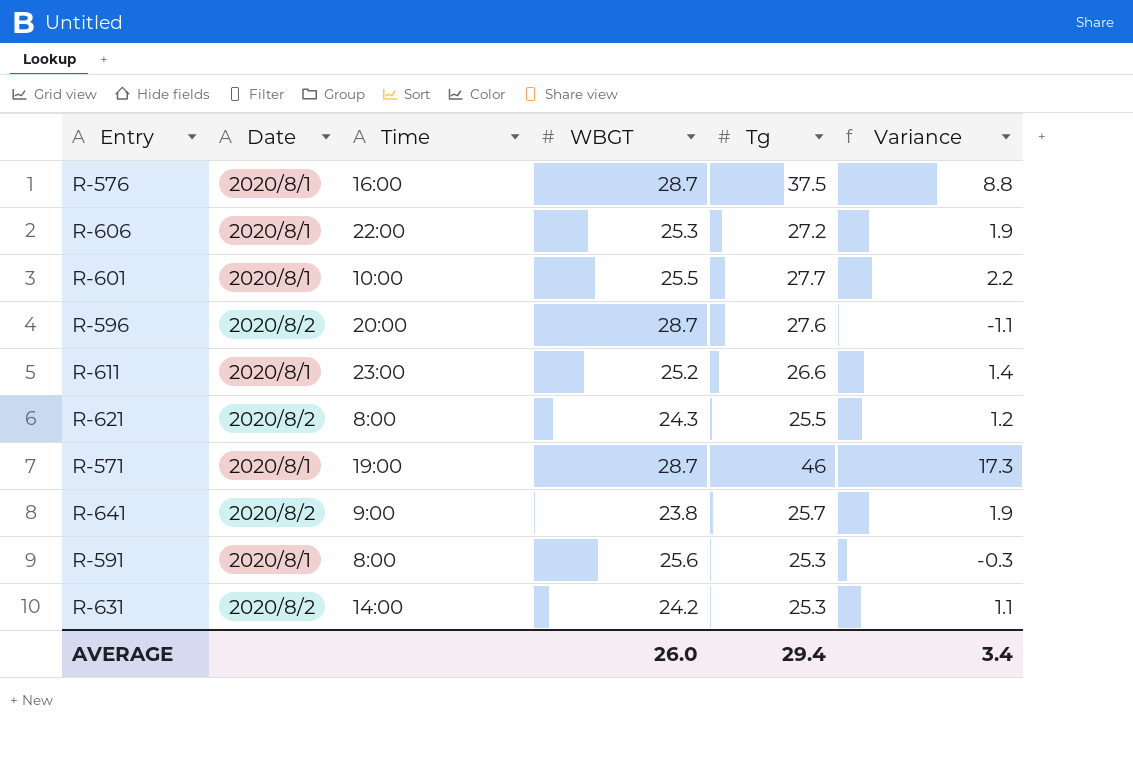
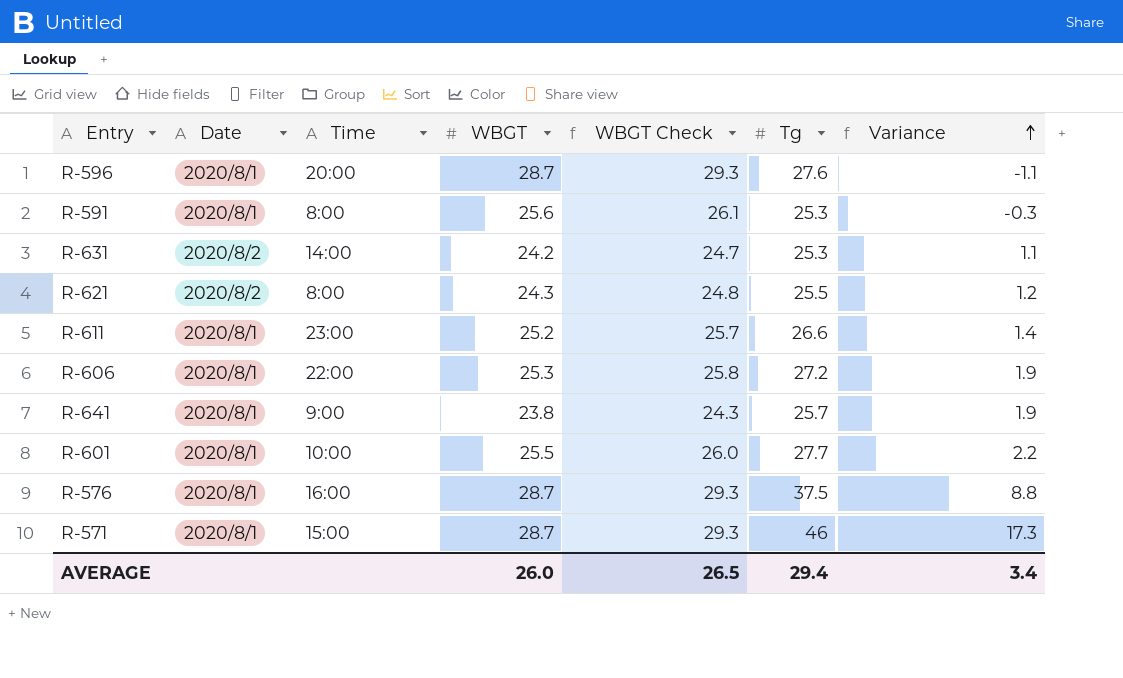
row order: none -> Variance ascending
column WBGT Check | formula: none -> [WBGT] * 1.02
R-596 | Date: 2020/8/2 -> 2020/8/1
R-641 | Date: 2020/8/2 -> 2020/8/1
R-571 | Time: 19:00 -> 15:00

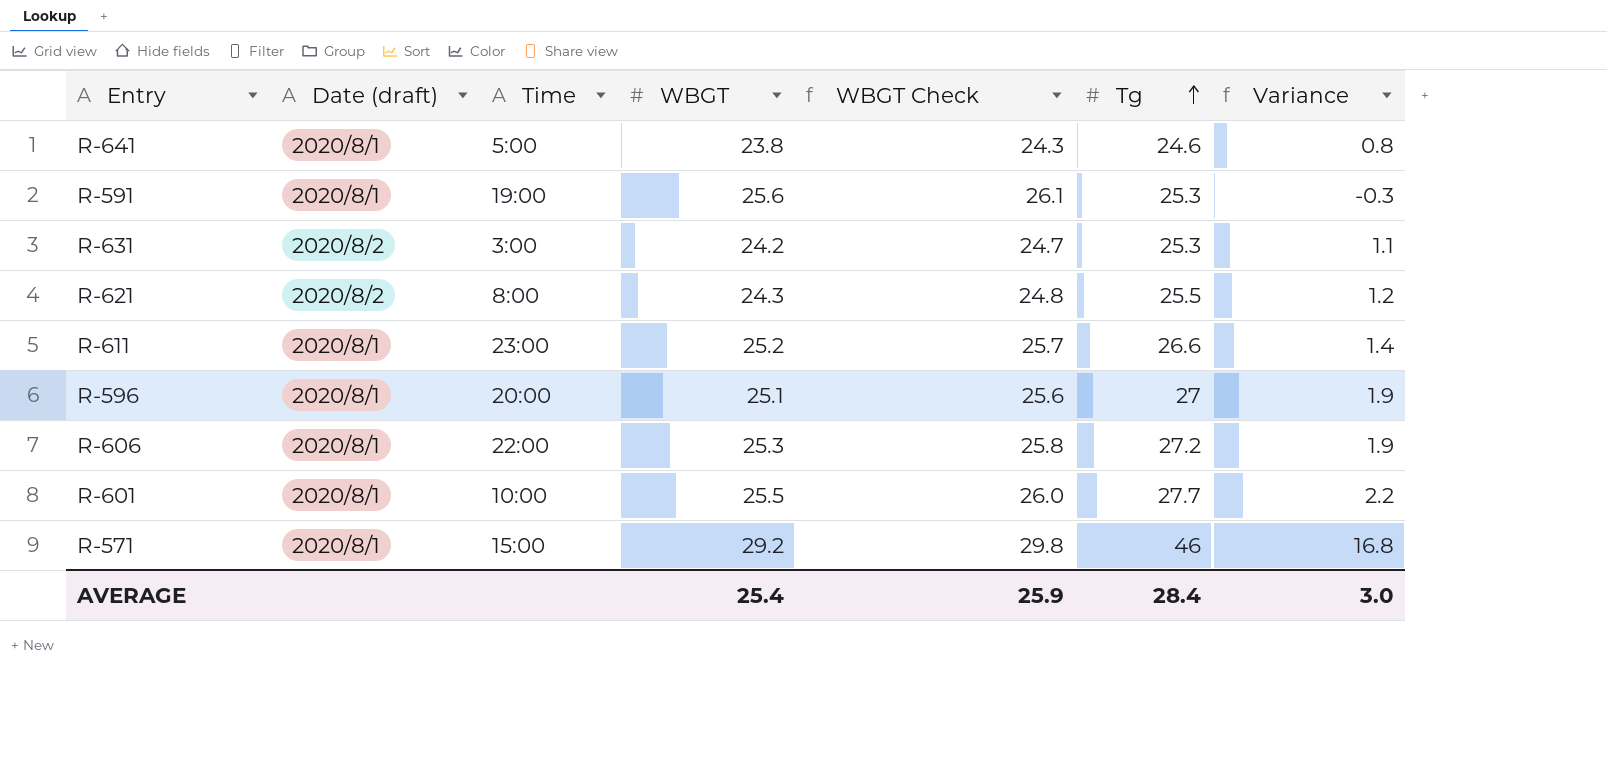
row order: Variance ascending -> Tg ascending
column name: Date -> Date (draft)
row R-576: 2020/8/1 | 16:00 | 28.7 | 29.3 | 37.5 | 8.8 -> none
R-641 | Time: 9:00 -> 5:00
R-641 | Tg: 25.7 -> 24.6
R-641 | Variance: 1.9 -> 0.8
R-591 | Time: 8:00 -> 19:00
R-631 | Time: 14:00 -> 3:00
R-596 | WBGT: 28.7 -> 25.1
R-596 | WBGT Check: 29.3 -> 25.6
R-596 | Tg: 27.6 -> 27
R-596 | Variance: -1.1 -> 1.9
R-571 | WBGT: 28.7 -> 29.2
R-571 | WBGT Check: 29.3 -> 29.8
R-571 | Variance: 17.3 -> 16.8
AVERAGE | WBGT: 26.0 -> 25.4
AVERAGE | WBGT Check: 26.5 -> 25.9
AVERAGE | Tg: 29.4 -> 28.4
AVERAGE | Variance: 3.4 -> 3.0

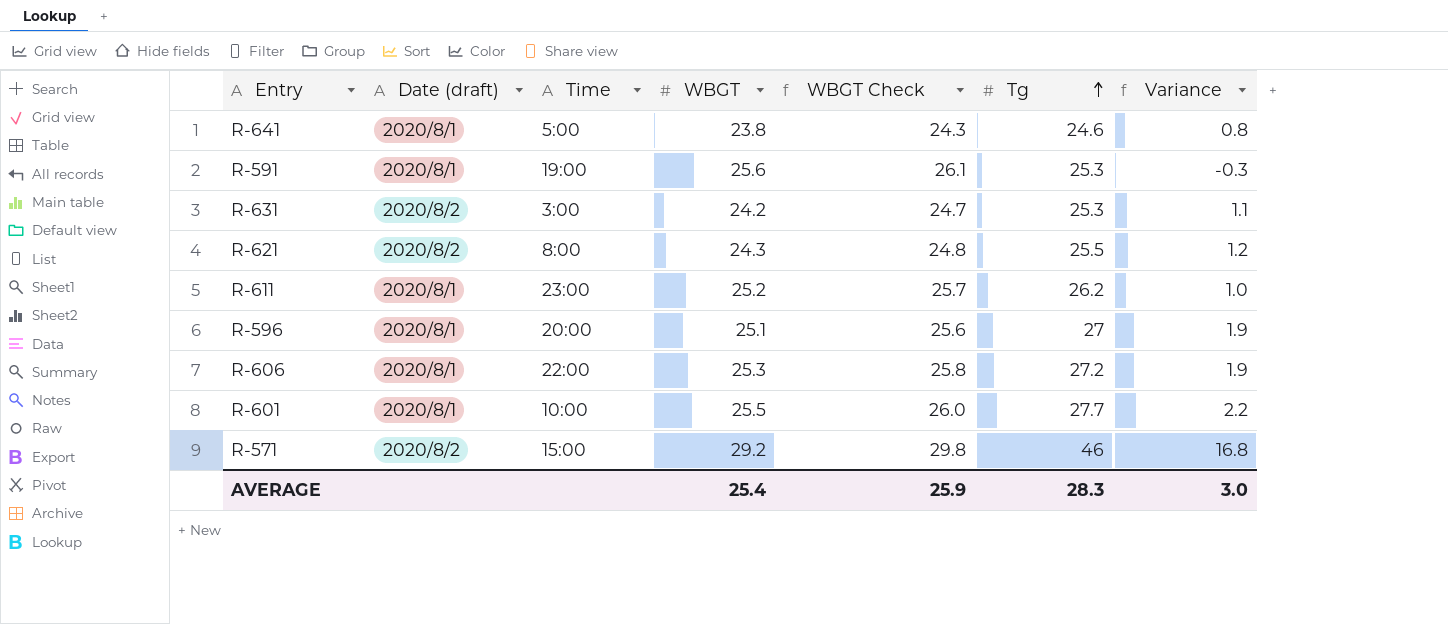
R-611 | Tg: 26.6 -> 26.2
R-611 | Variance: 1.4 -> 1.0
R-571 | Date (draft): 2020/8/1 -> 2020/8/2
AVERAGE | Tg: 28.4 -> 28.3

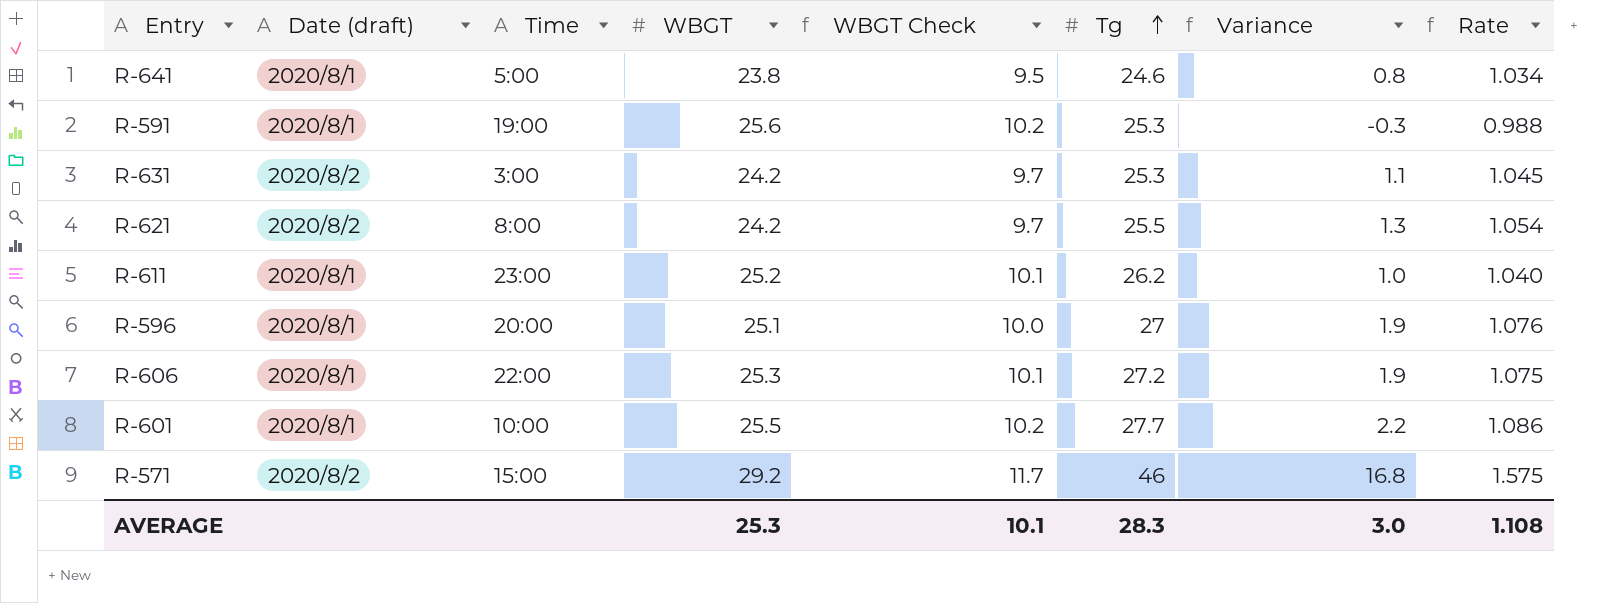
column WBGT Check | formula: [WBGT] * 1.02 -> [WBGT] * 0.4
column Rate | formula: none -> [Tg] / [WBGT]
R-621 | WBGT: 24.3 -> 24.2
R-621 | Variance: 1.2 -> 1.3
AVERAGE | WBGT: 25.4 -> 25.3
AVERAGE | WBGT Check: 25.9 -> 10.1

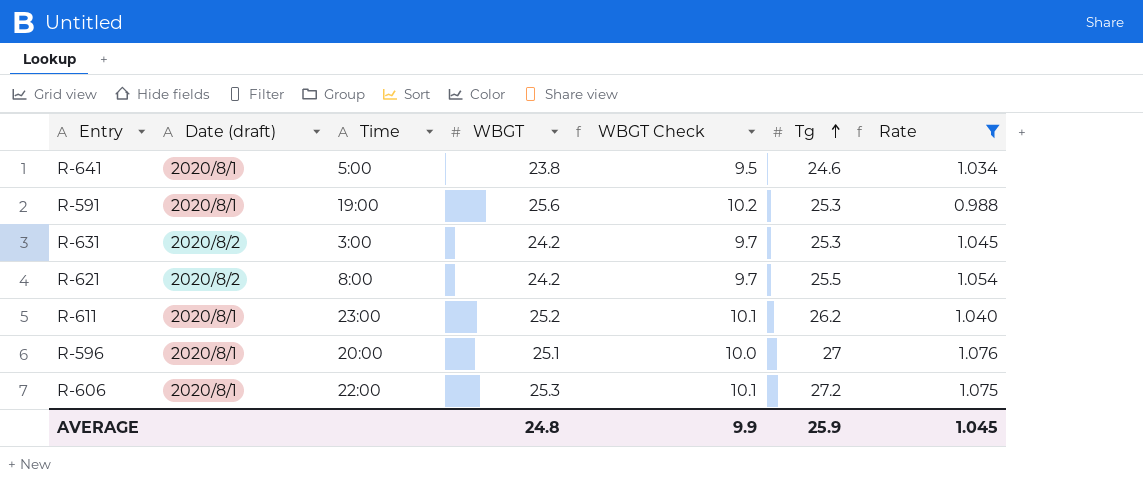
filter: none -> Rate <= 1.076
column Variance | formula: [Tg] - [WBGT] -> none
AVERAGE | WBGT: 25.3 -> 24.8
AVERAGE | WBGT Check: 10.1 -> 9.9
AVERAGE | Tg: 28.3 -> 25.9
AVERAGE | Rate: 1.108 -> 1.045

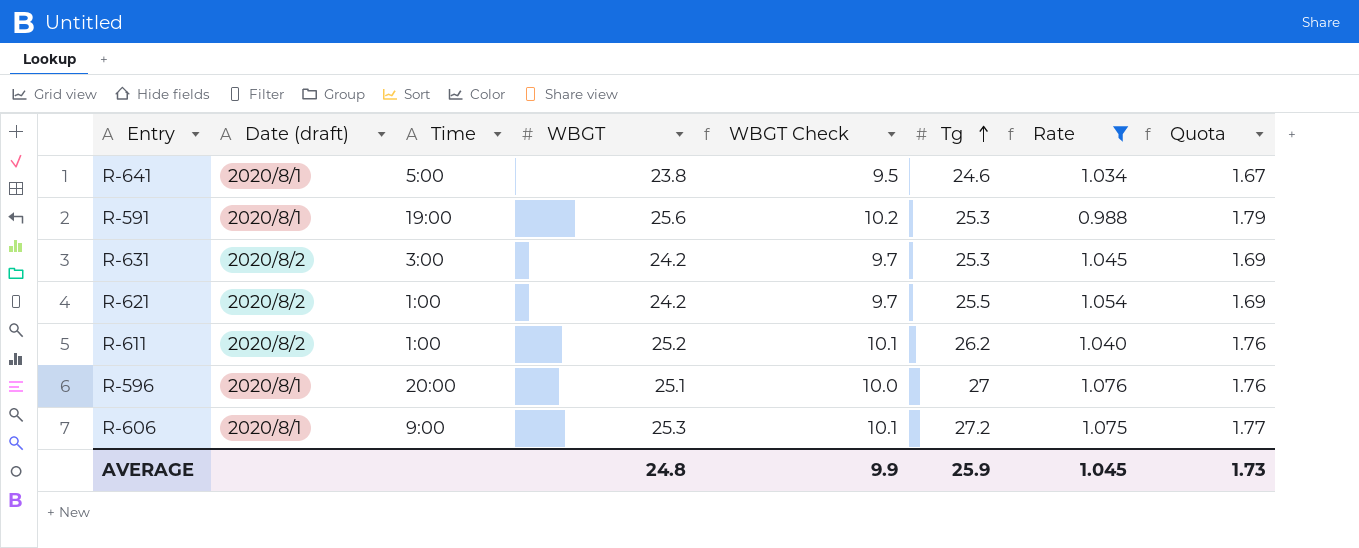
column Quota | formula: none -> [WBGT] * 0.07
R-621 | Time: 8:00 -> 1:00
R-611 | Date (draft): 2020/8/1 -> 2020/8/2
R-611 | Time: 23:00 -> 1:00
R-606 | Time: 22:00 -> 9:00

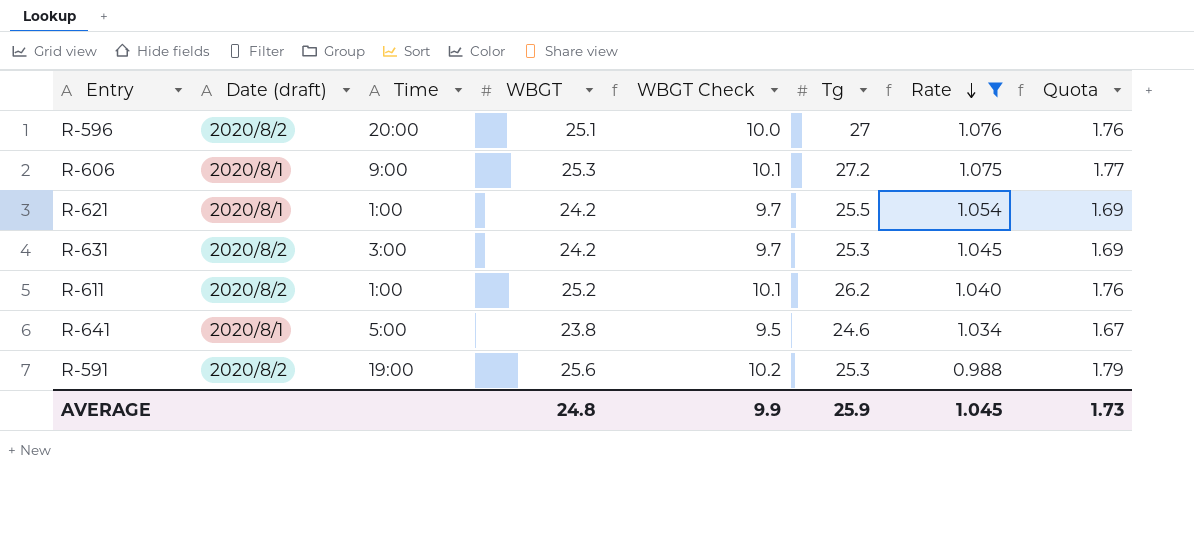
row order: Tg ascending -> Rate descending
R-596 | Date (draft): 2020/8/1 -> 2020/8/2
R-621 | Date (draft): 2020/8/2 -> 2020/8/1
R-591 | Date (draft): 2020/8/1 -> 2020/8/2

